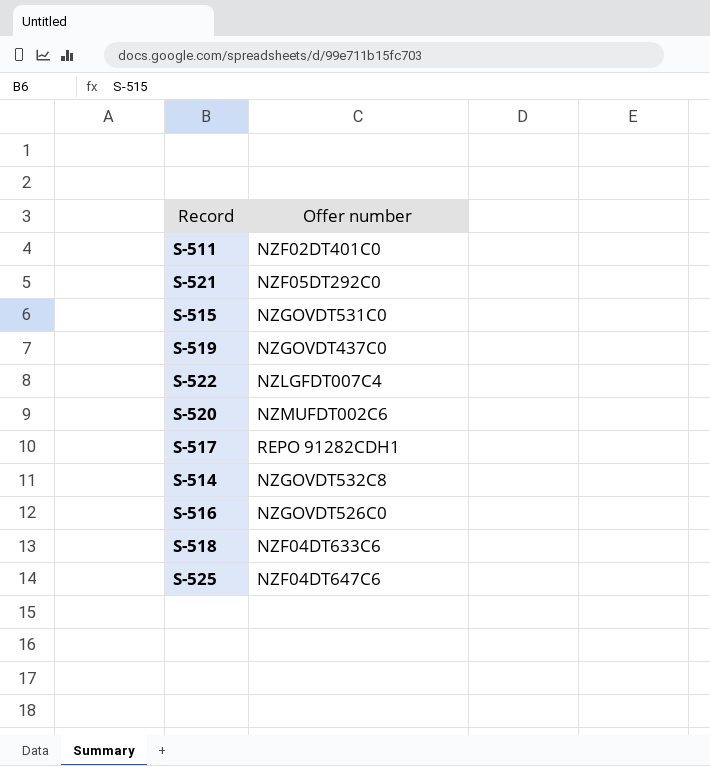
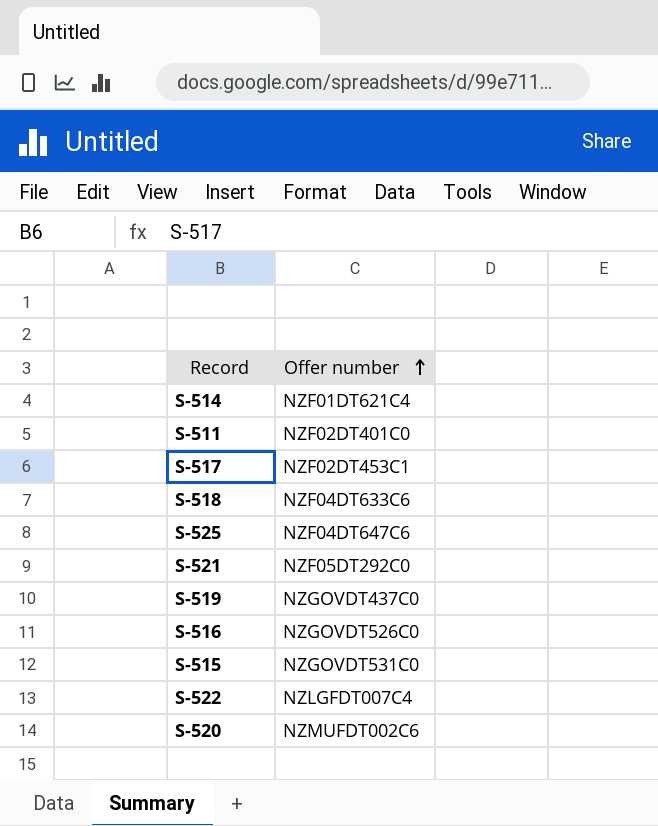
row order: none -> Offer number ascending
S-514 | Offer number: NZGOVDT532C8 -> NZF01DT621C4
S-517 | Offer number: REPO 91282CDH1 -> NZF02DT453C1

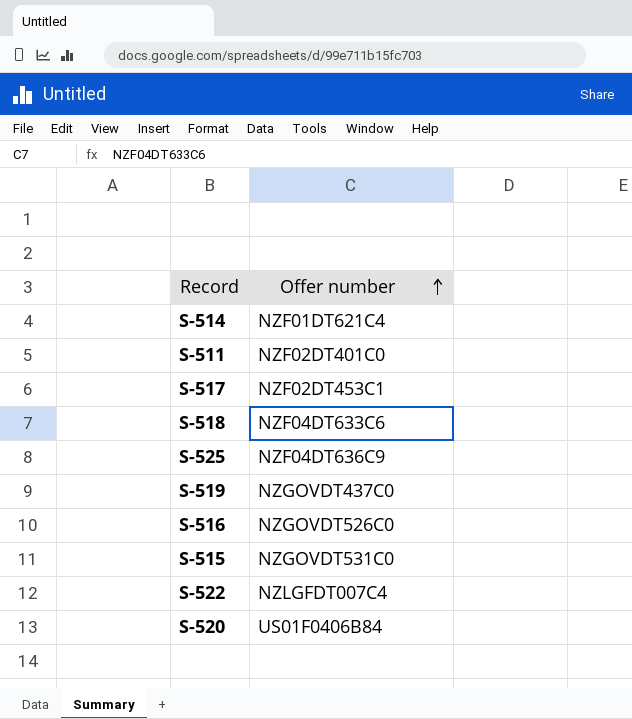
row S-521: NZF05DT292C0 -> none
S-525 | Offer number: NZF04DT647C6 -> NZF04DT636C9
S-520 | Offer number: NZMUFDT002C6 -> US01F0406B84

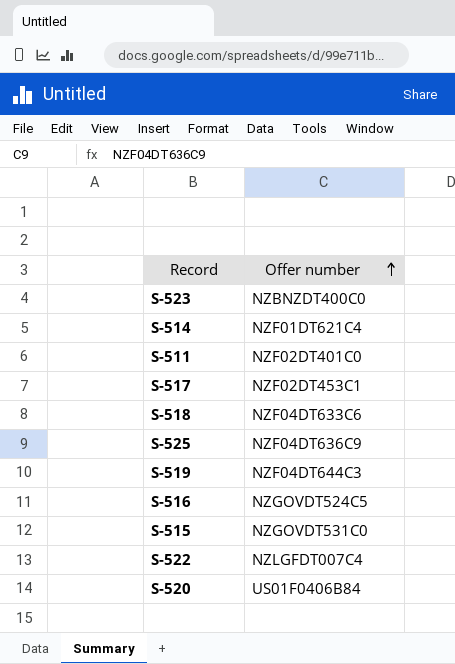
row S-523: none -> NZBNZDT400C0
S-519 | Offer number: NZGOVDT437C0 -> NZF04DT644C3
S-516 | Offer number: NZGOVDT526C0 -> NZGOVDT524C5

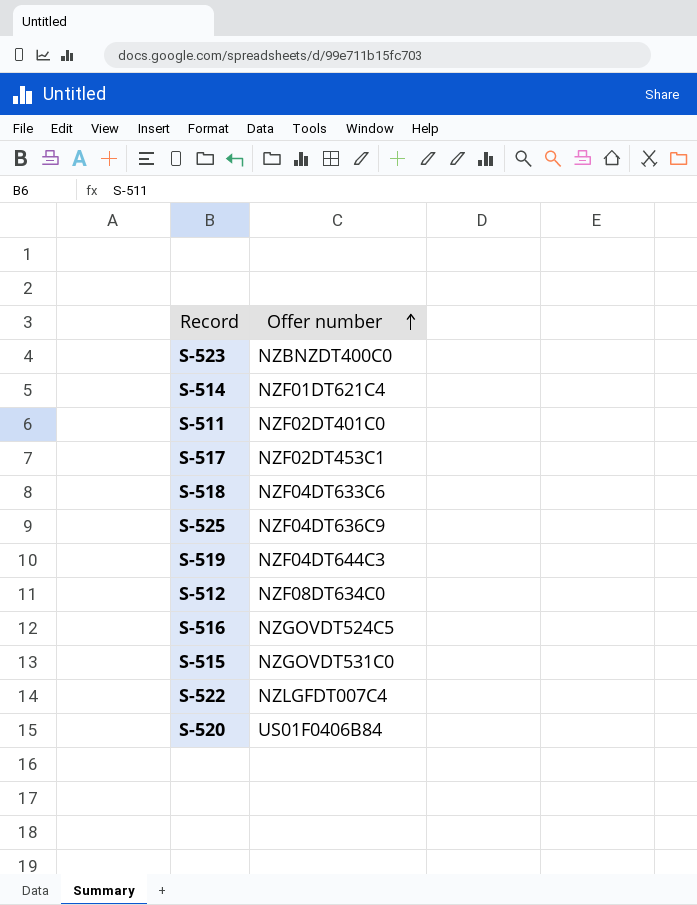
row S-512: none -> NZF08DT634C0

